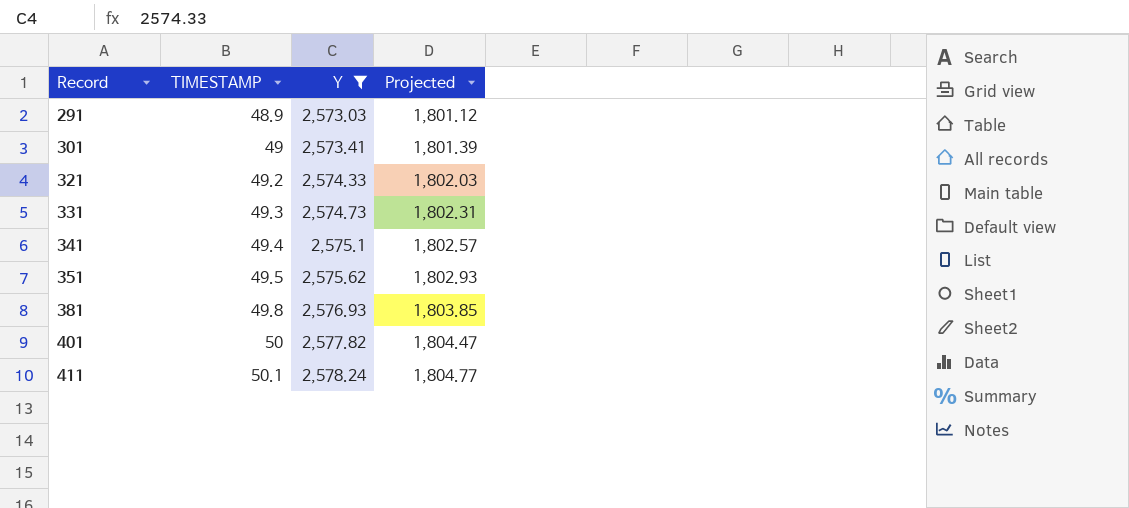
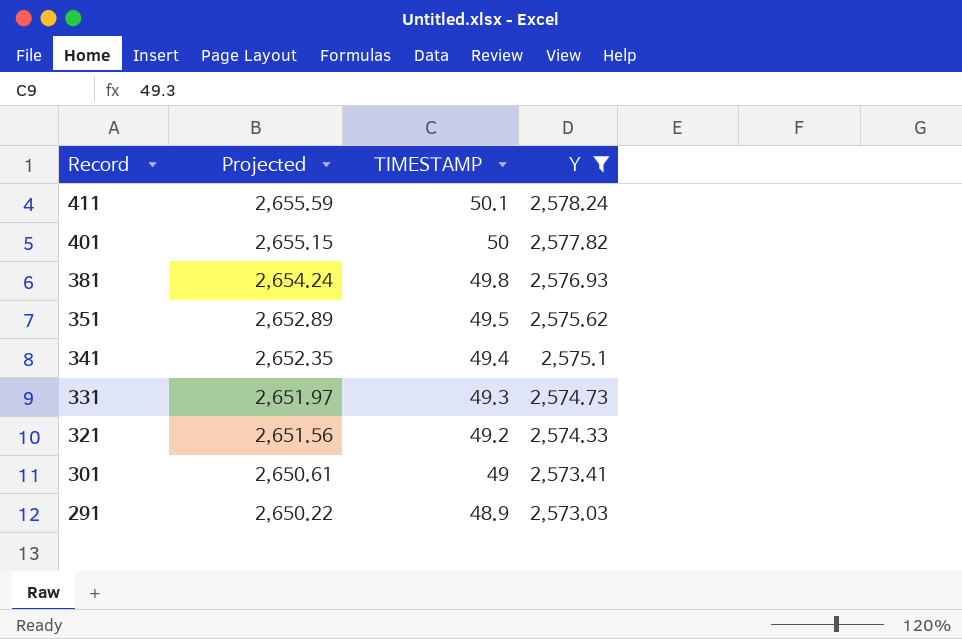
row order: Record ascending -> Record descending
column Projected | formula: [Y] * 0.7 -> [Y] * 1.03
column Projected | position: 4 -> 2

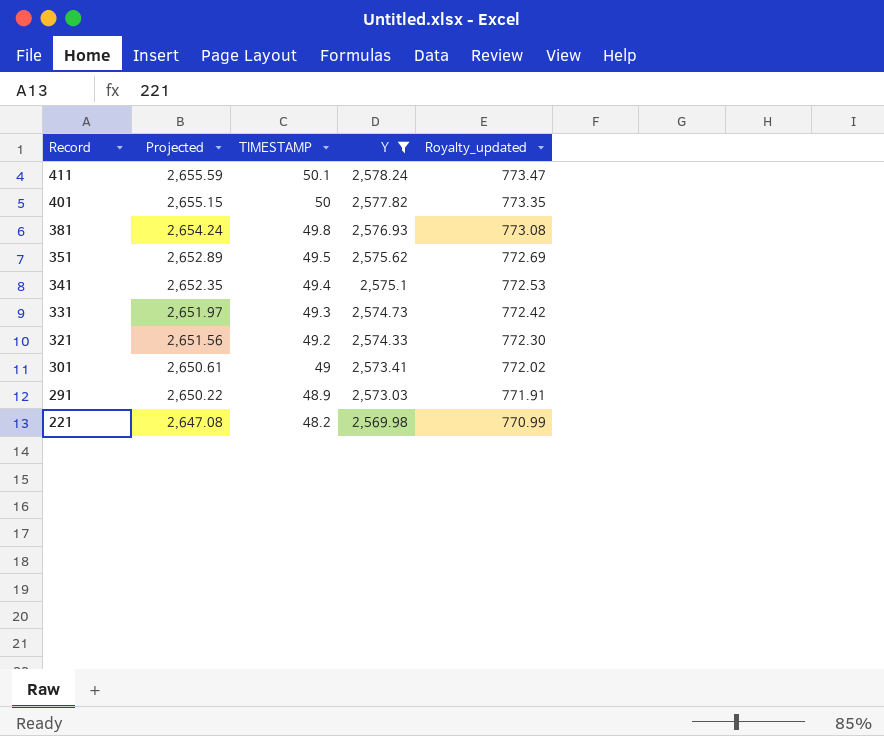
column Royalty_updated | formula: none -> [Y] * 0.3
row 221: none -> 2,647.08 | 48.2 | 2,569.98 | 770.99

